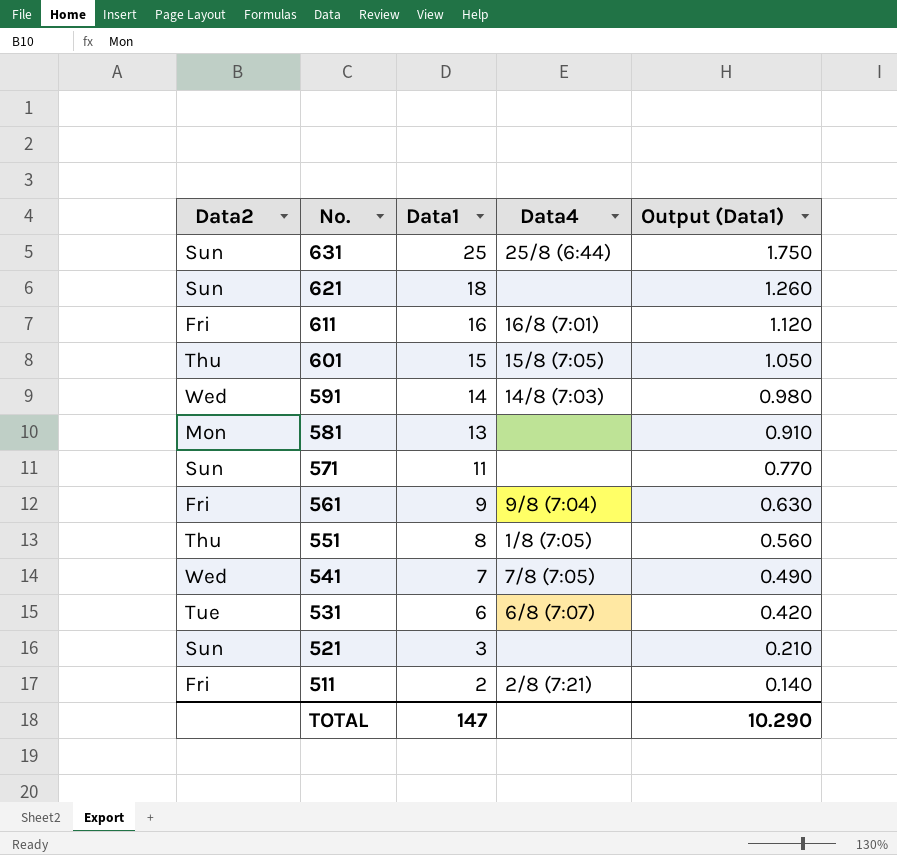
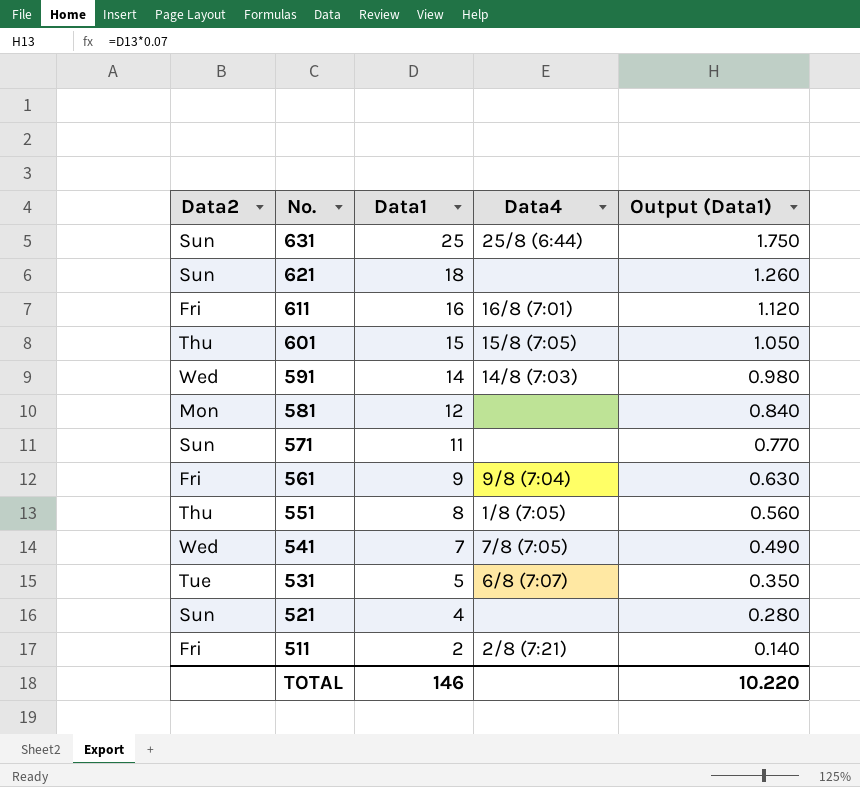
581 | Data1: 13 -> 12
581 | Output (Data1): 0.910 -> 0.840
531 | Data1: 6 -> 5
531 | Output (Data1): 0.420 -> 0.350
521 | Data1: 3 -> 4
521 | Output (Data1): 0.210 -> 0.280
TOTAL | Data1: 147 -> 146
TOTAL | Output (Data1): 10.290 -> 10.220

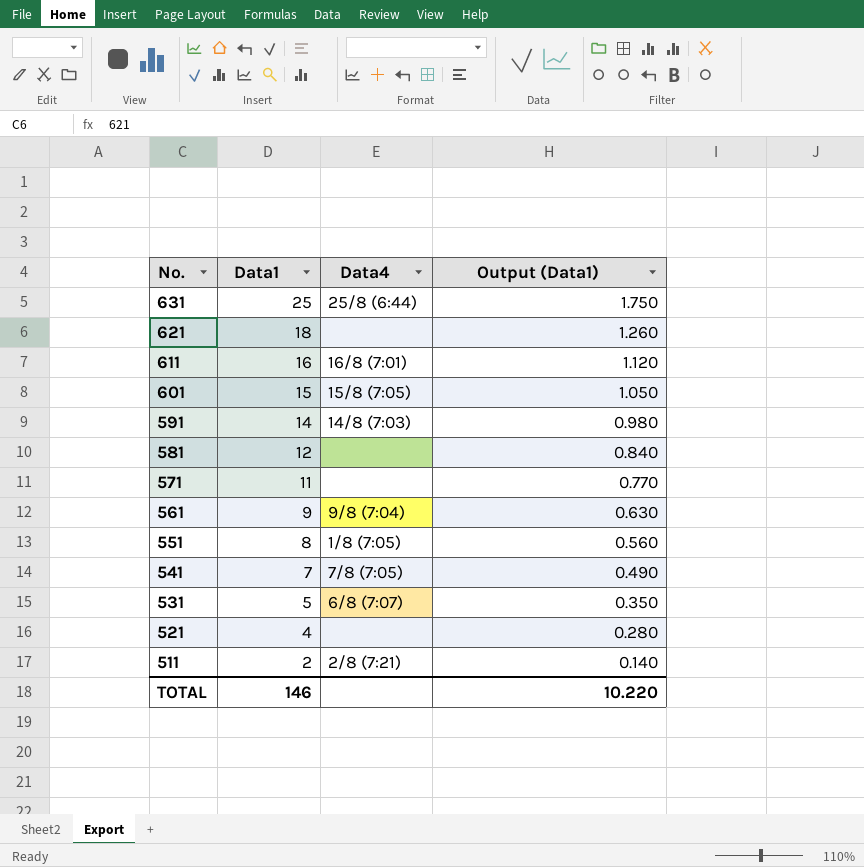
column Data2 | position: 1 -> none

